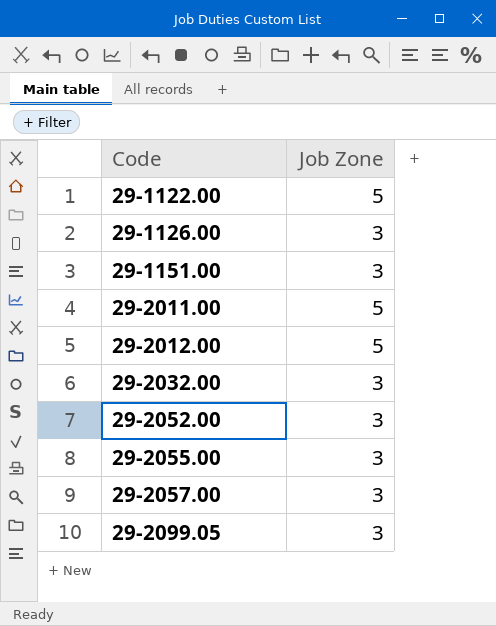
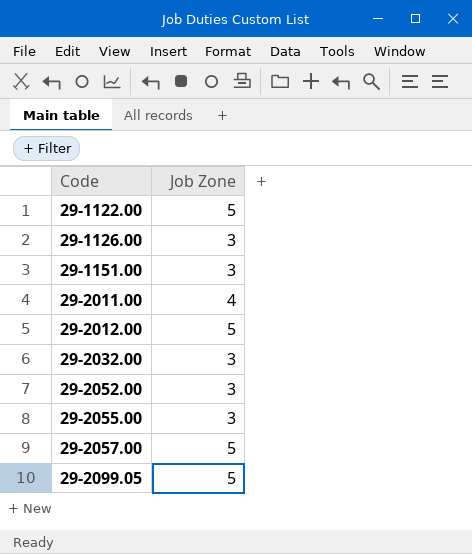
29-2011.00 | Job Zone: 5 -> 4
29-2057.00 | Job Zone: 3 -> 5
29-2099.05 | Job Zone: 3 -> 5

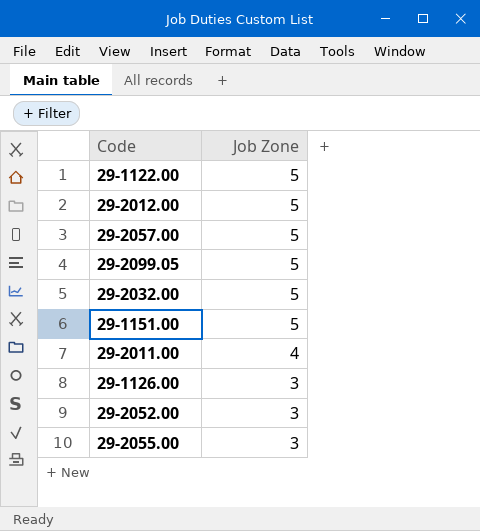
row order: Code ascending -> Job Zone descending
29-2032.00 | Job Zone: 3 -> 5
29-1151.00 | Job Zone: 3 -> 5

